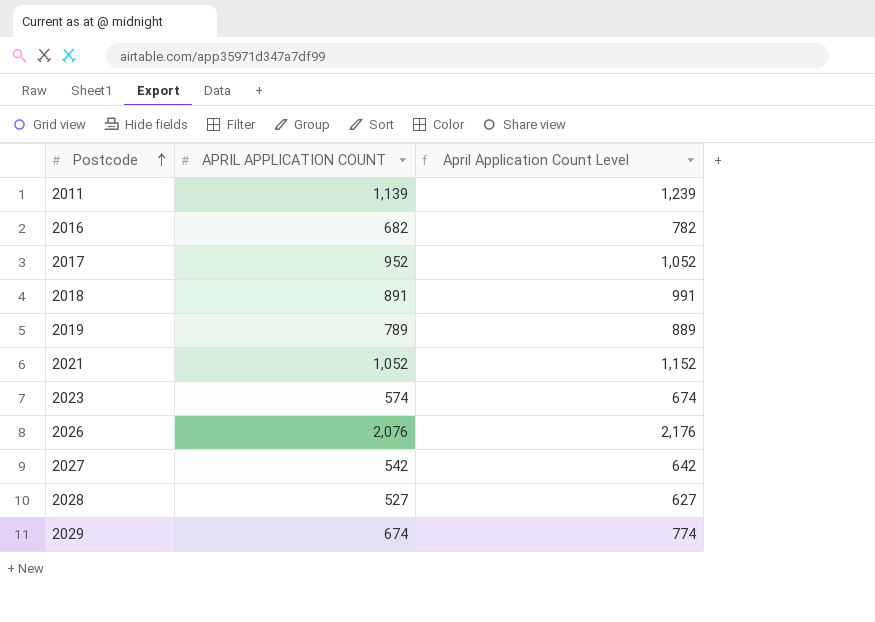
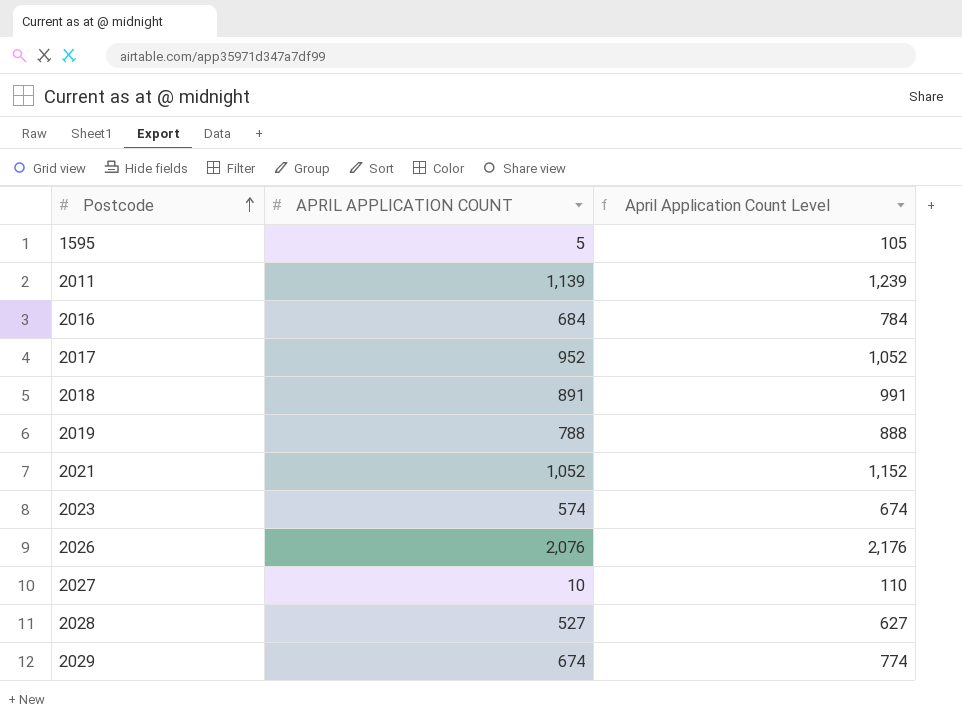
row 1595: none -> 5 | 105
2016 | APRIL APPLICATION COUNT: 682 -> 684
2016 | April Application Count Level: 782 -> 784
2019 | APRIL APPLICATION COUNT: 789 -> 788
2019 | April Application Count Level: 889 -> 888
2027 | APRIL APPLICATION COUNT: 542 -> 10
2027 | April Application Count Level: 642 -> 110

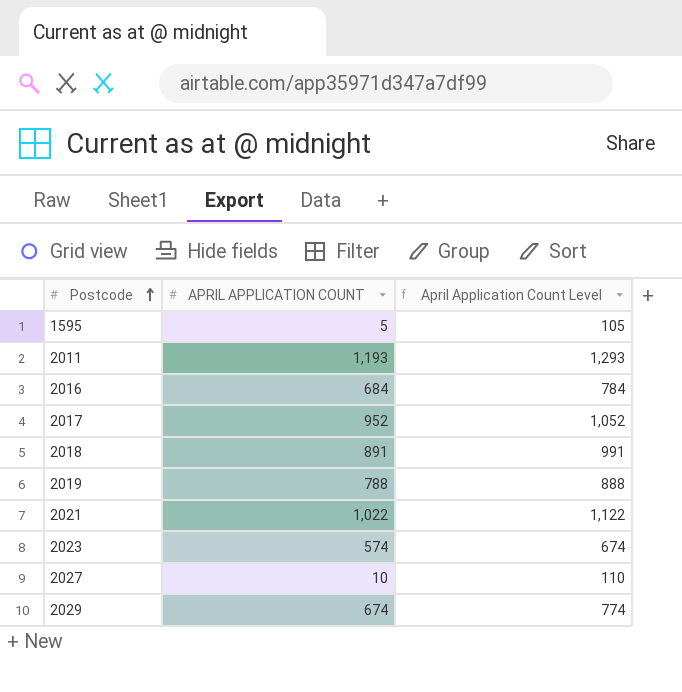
row 2026: 2,076 | 2,176 -> none
row 2028: 527 | 627 -> none
2011 | APRIL APPLICATION COUNT: 1,139 -> 1,193
2011 | April Application Count Level: 1,239 -> 1,293
2021 | APRIL APPLICATION COUNT: 1,052 -> 1,022
2021 | April Application Count Level: 1,152 -> 1,122

